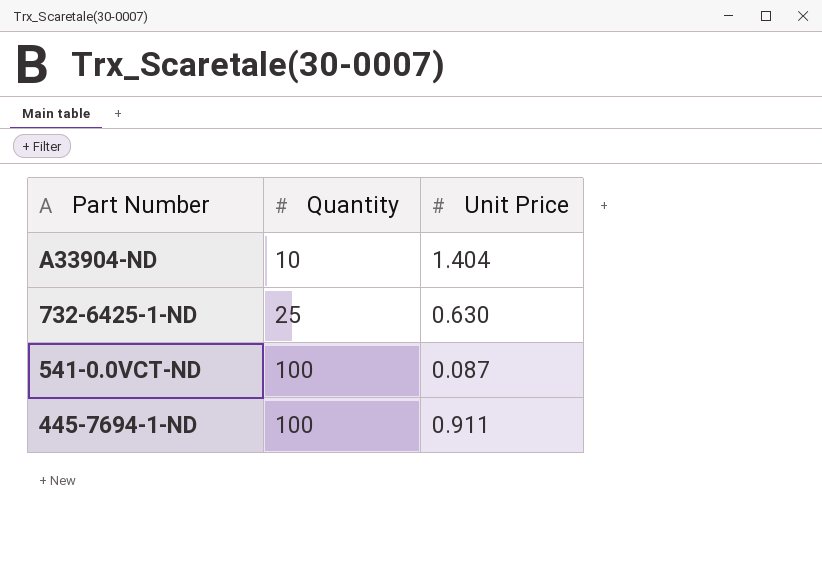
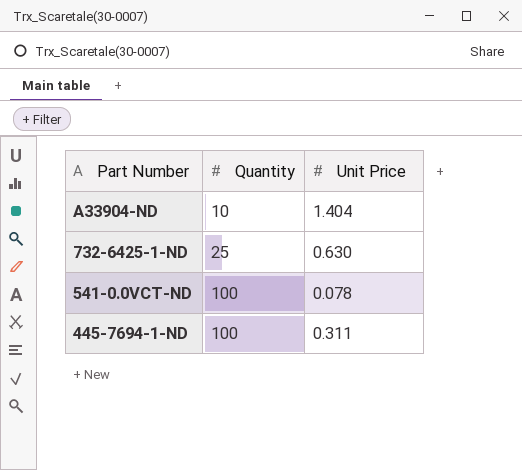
541-0.0VCT-ND | Unit Price: 0.087 -> 0.078
445-7694-1-ND | Unit Price: 0.911 -> 0.311

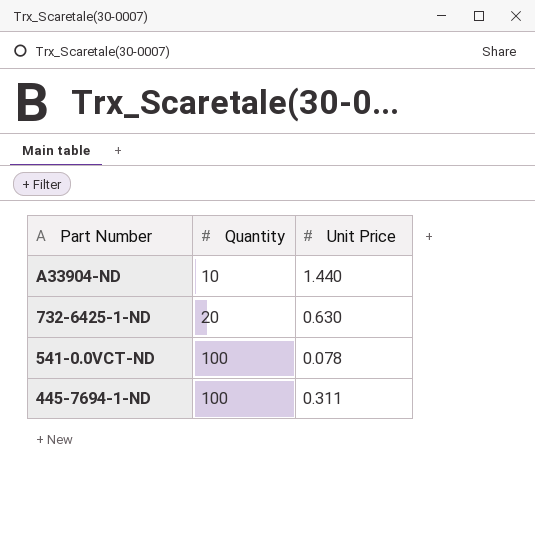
A33904-ND | Unit Price: 1.404 -> 1.440
732-6425-1-ND | Quantity: 25 -> 20

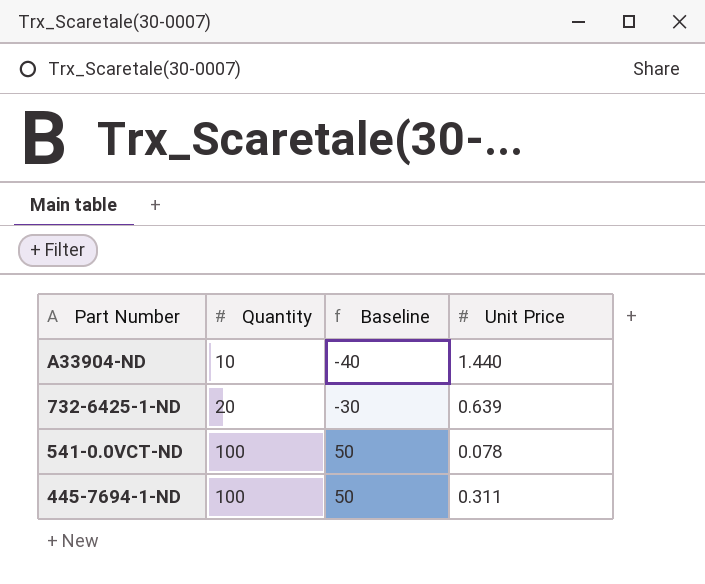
column Baseline | formula: none -> [Quantity] - 50
732-6425-1-ND | Unit Price: 0.630 -> 0.639

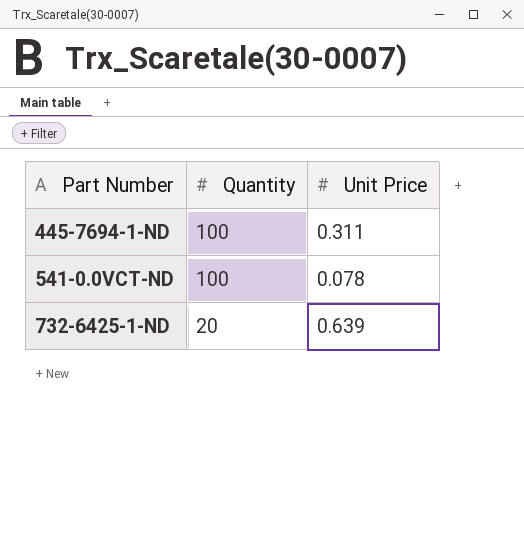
row order: Part Number descending -> Part Number ascending
column Baseline | formula: [Quantity] - 50 -> none
row A33904-ND: 10 | -40 | 1.440 -> none

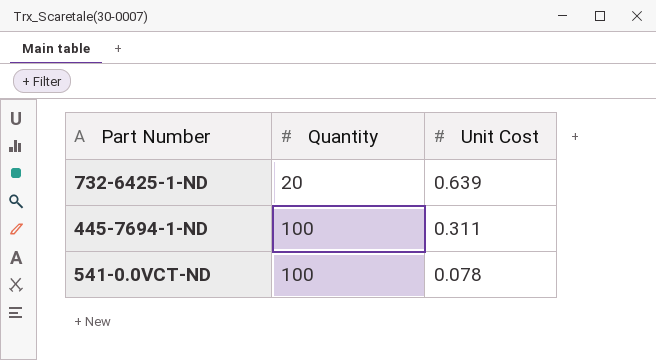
row order: Part Number ascending -> Quantity ascending
column name: Unit Price -> Unit Cost

